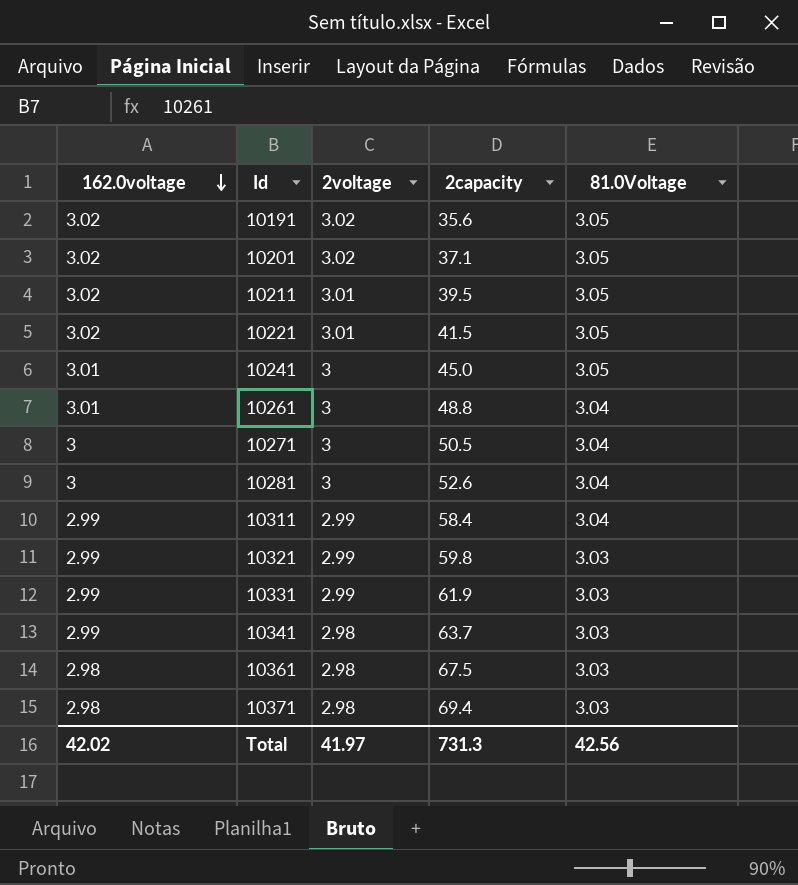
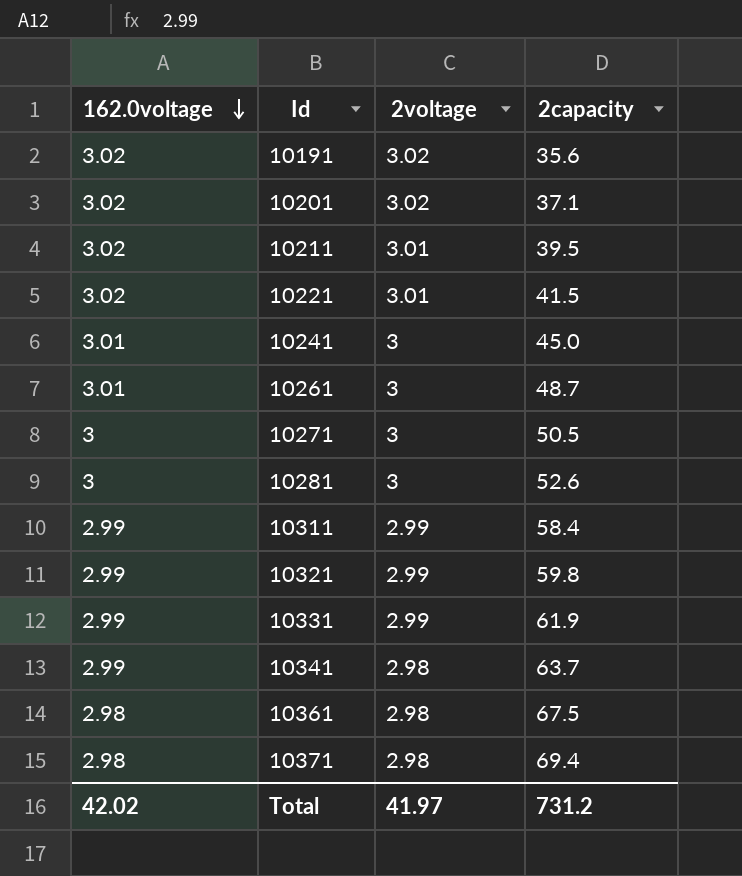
column 81.0Voltage | position: 5 -> none
10261 | 2capacity: 48.8 -> 48.7
Total | 2capacity: 731.3 -> 731.2

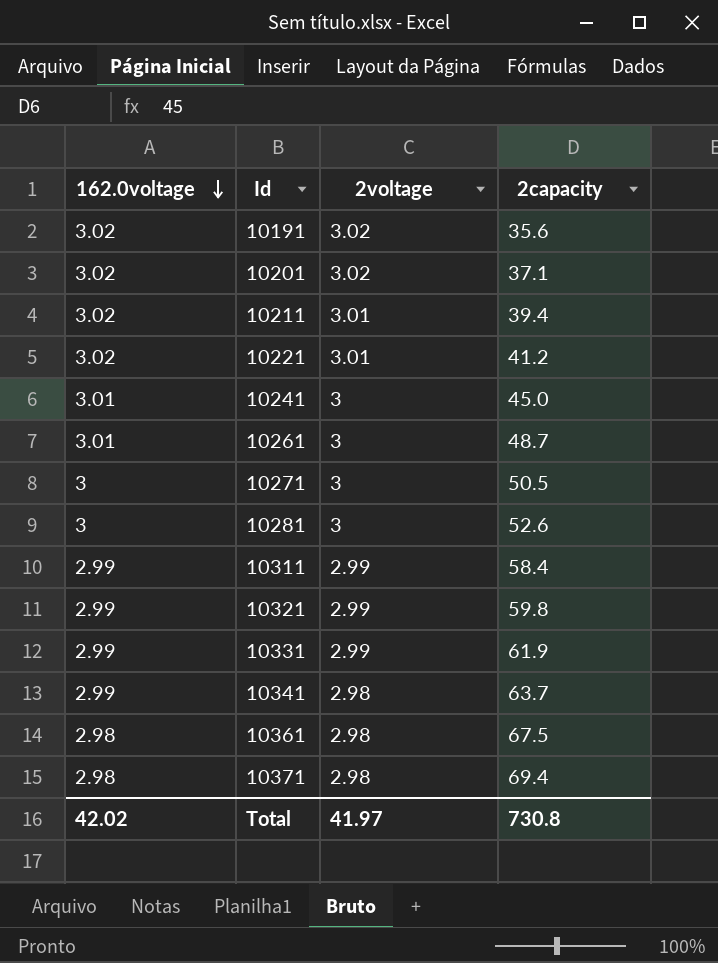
10211 | 2capacity: 39.5 -> 39.4
10221 | 2capacity: 41.5 -> 41.2
Total | 2capacity: 731.2 -> 730.8

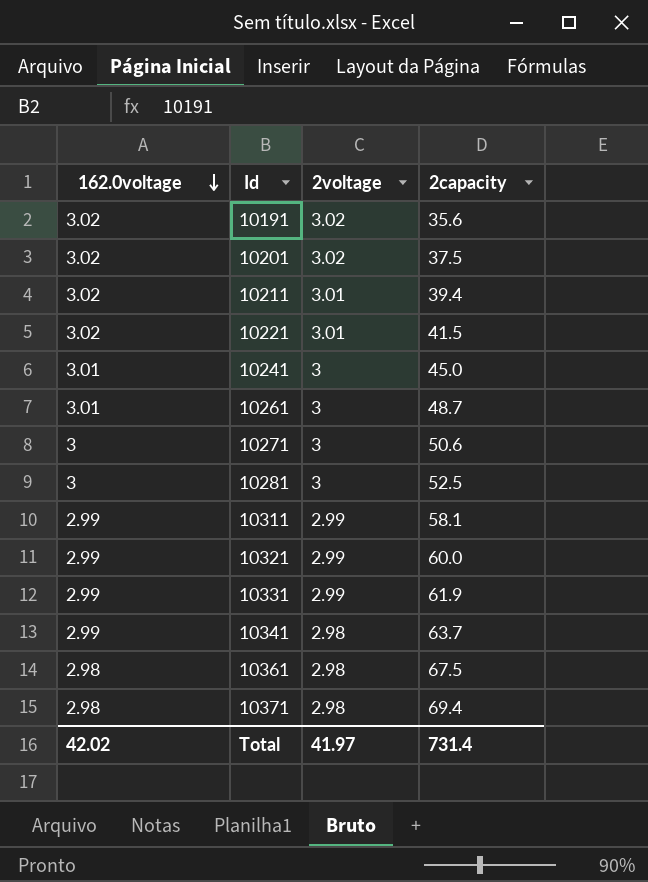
10201 | 2capacity: 37.1 -> 37.5
10221 | 2capacity: 41.2 -> 41.5
10271 | 2capacity: 50.5 -> 50.6
10281 | 2capacity: 52.6 -> 52.5
10311 | 2capacity: 58.4 -> 58.1
10321 | 2capacity: 59.8 -> 60.0
Total | 2capacity: 730.8 -> 731.4

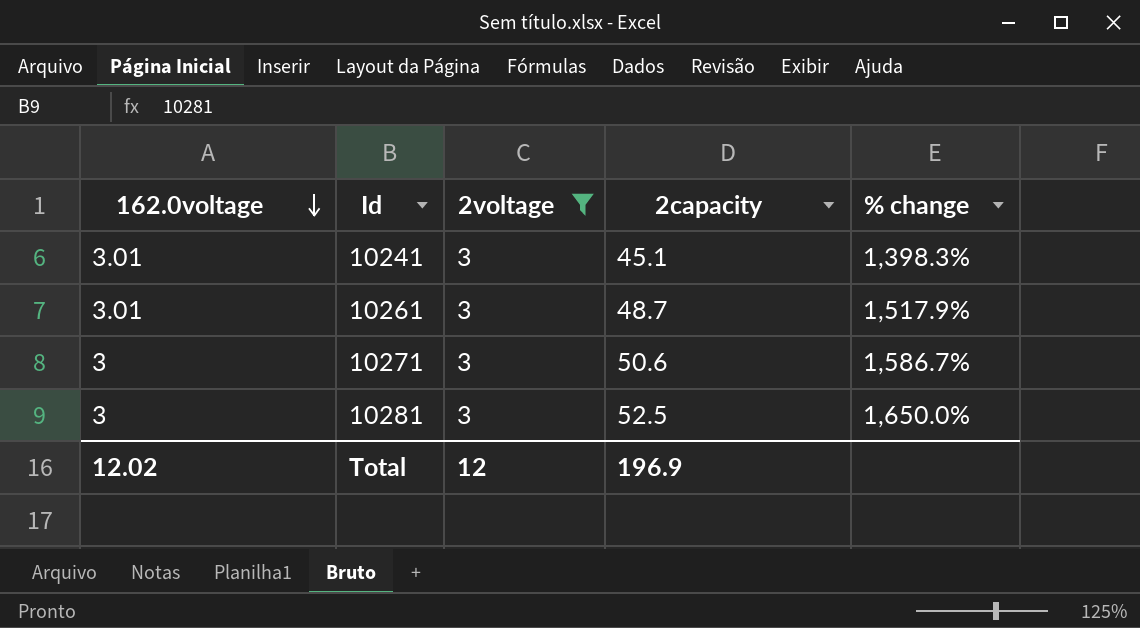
filter: none -> 2voltage = 3
column % change | formula: none -> ([2capacity] - [162.0voltage]) / [162.0voltage]
10241 | 2capacity: 45.0 -> 45.1
Total | 162.0voltage: 42.02 -> 12.02
Total | 2voltage: 41.97 -> 12
Total | 2capacity: 731.4 -> 196.9

